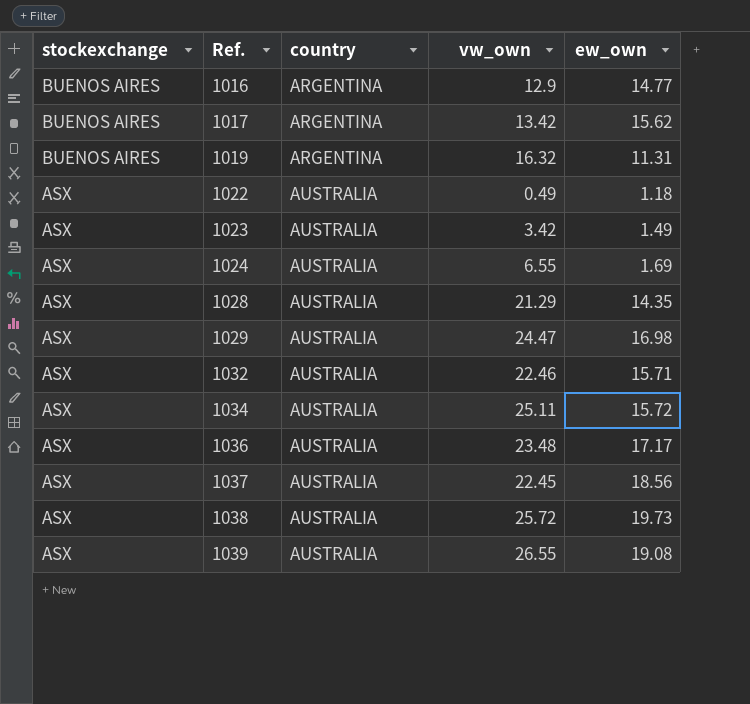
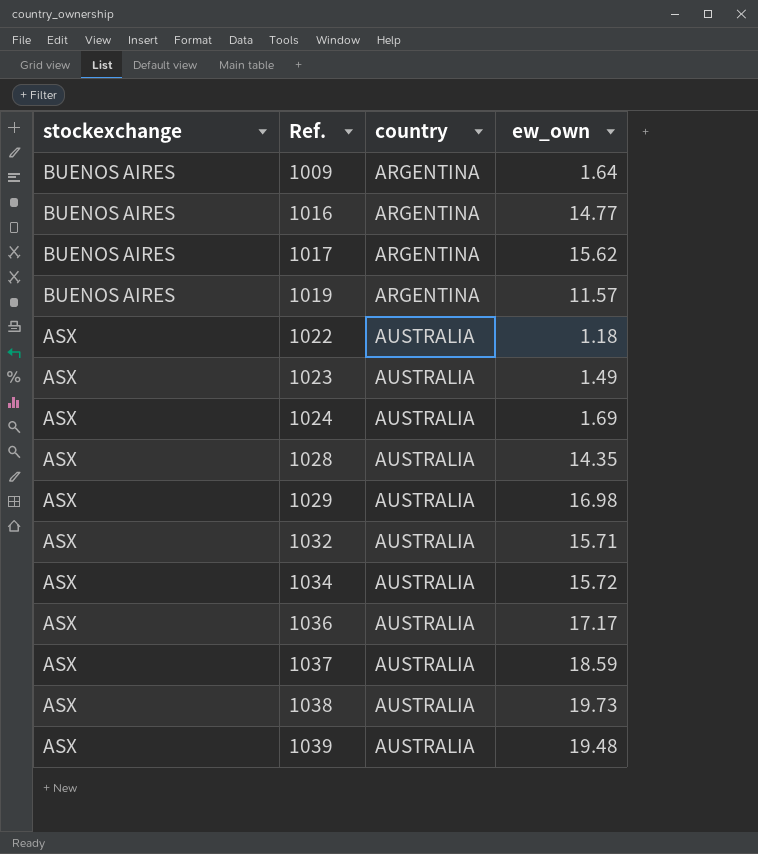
column vw_own | position: 4 -> none
row 1009: none -> BUENOS AIRES | ARGENTINA | 1.64
1019 | ew_own: 11.31 -> 11.57
1037 | ew_own: 18.56 -> 18.59
1039 | ew_own: 19.08 -> 19.48

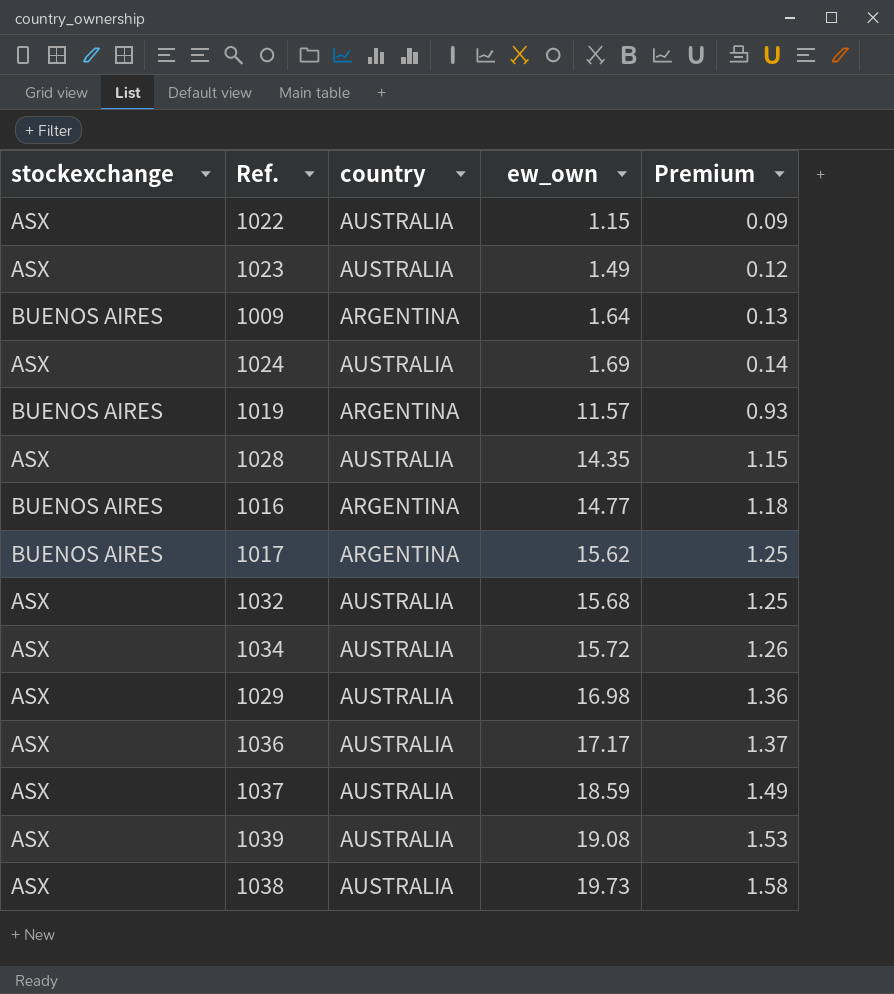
row order: stockexchange descending -> ew_own ascending
column Premium | formula: none -> [ew_own] * 0.08
1022 | ew_own: 1.18 -> 1.15
1032 | ew_own: 15.71 -> 15.68
1039 | ew_own: 19.48 -> 19.08

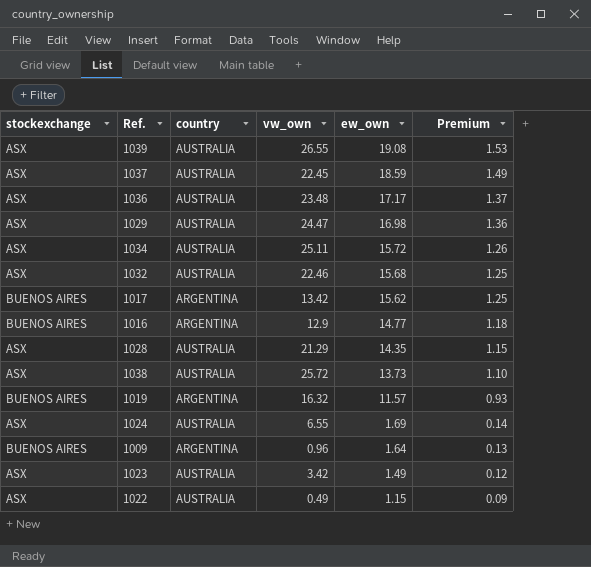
row order: ew_own ascending -> ew_own descending
column vw_own | position: none -> 4
1038 | ew_own: 19.73 -> 13.73
1038 | Premium: 1.58 -> 1.10

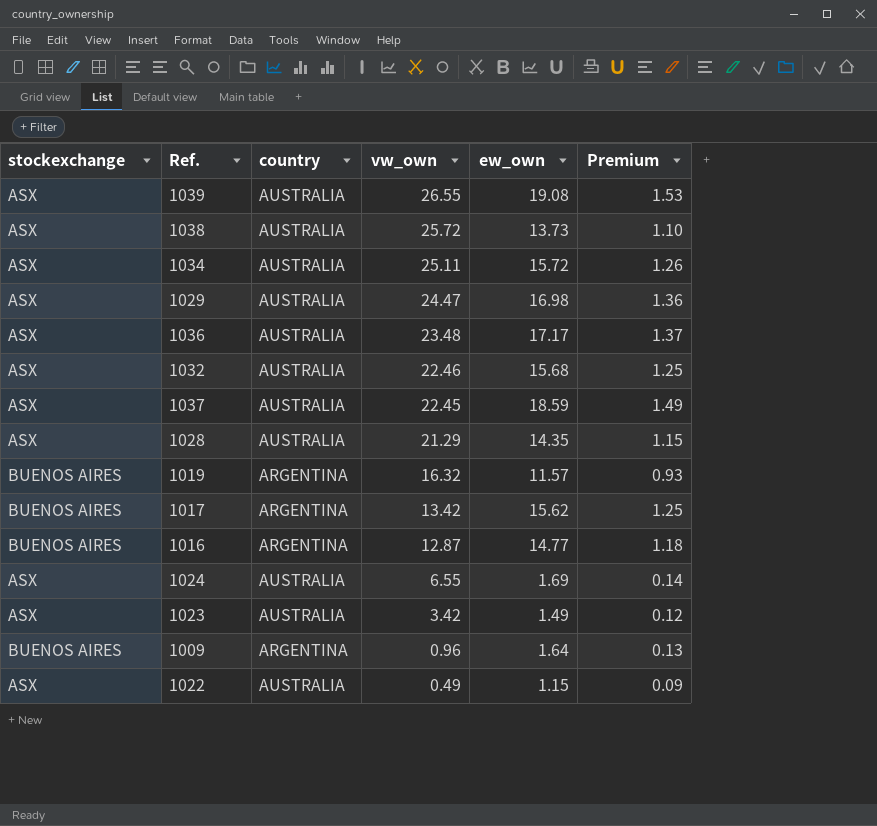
row order: ew_own descending -> vw_own descending
1016 | vw_own: 12.9 -> 12.87

